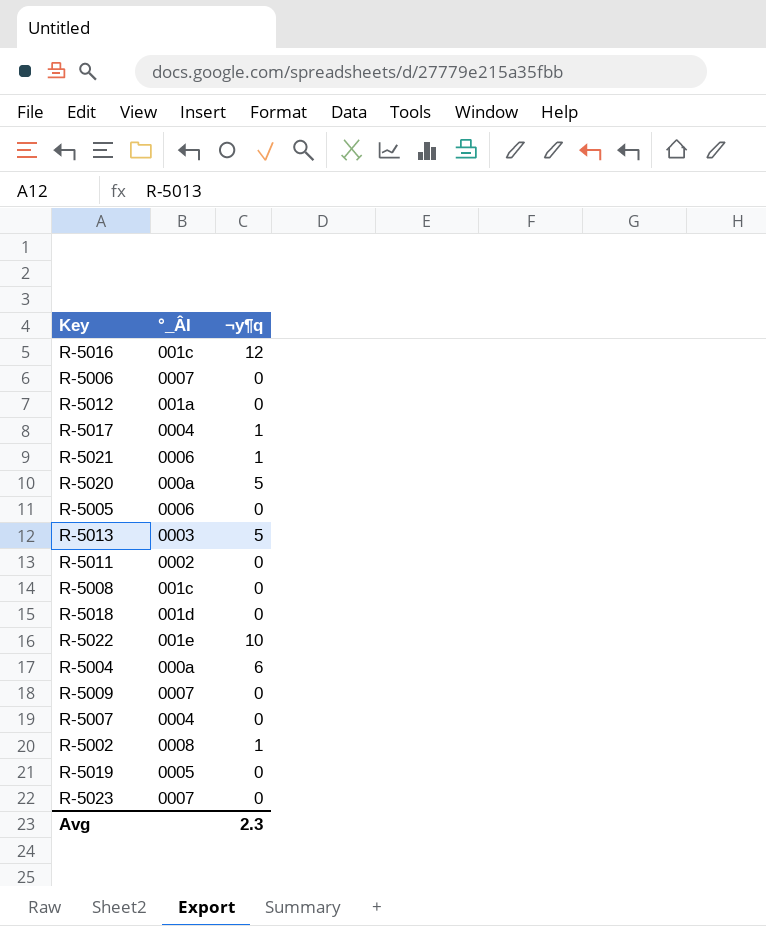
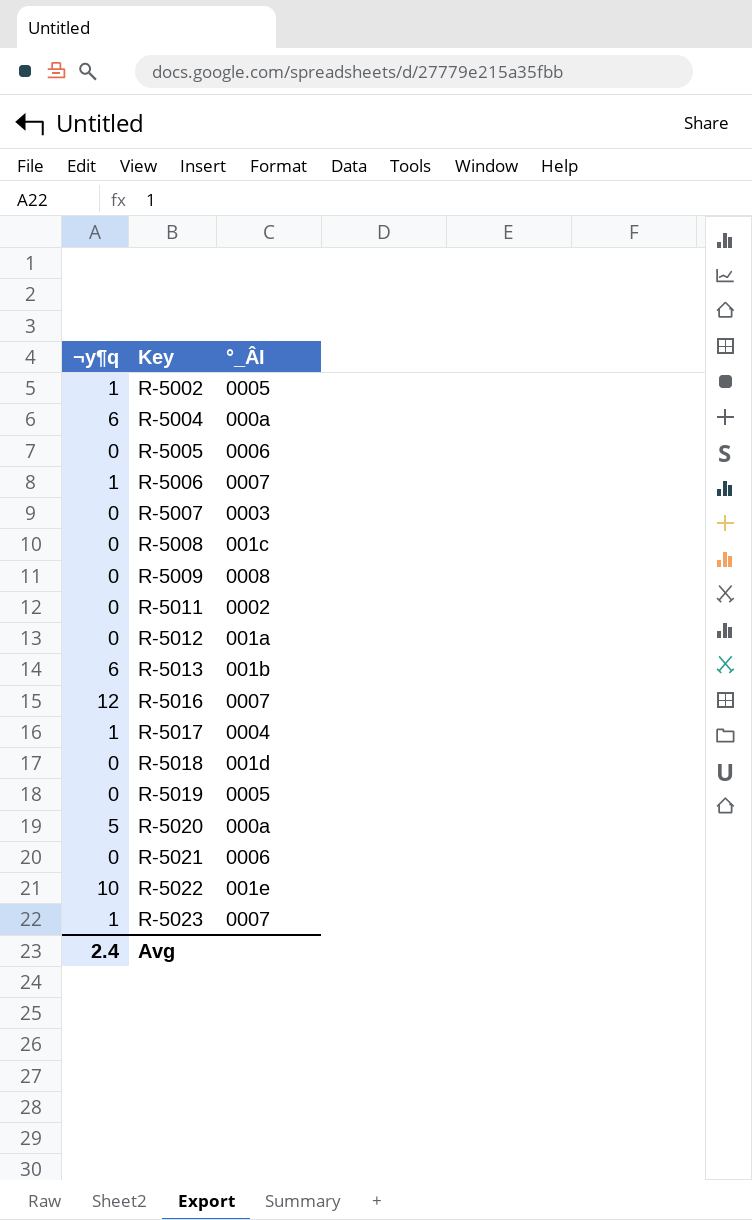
row order: none -> Key ascending
column ¬y¶q | position: 3 -> 1
R-5002 | °_ÂI: 0008 -> 0005
R-5006 | ¬y¶q: 0 -> 1
R-5007 | °_ÂI: 0004 -> 0003
R-5009 | °_ÂI: 0007 -> 0008
R-5013 | ¬y¶q: 5 -> 6
R-5013 | °_ÂI: 0003 -> 001b
R-5016 | °_ÂI: 001c -> 0007
R-5021 | ¬y¶q: 1 -> 0
R-5023 | ¬y¶q: 0 -> 1
Avg | ¬y¶q: 2.3 -> 2.4

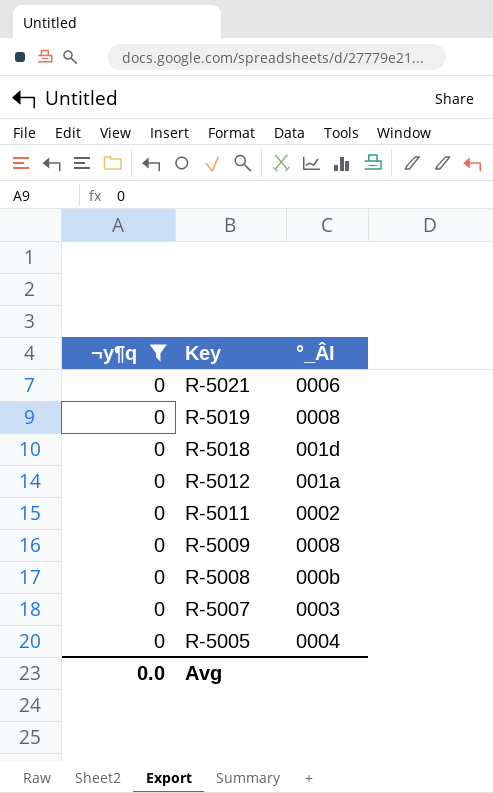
filter: none -> ¬y¶q = 0
row order: Key ascending -> Key descending
R-5019 | °_ÂI: 0005 -> 0008
R-5008 | °_ÂI: 001c -> 000b
R-5005 | °_ÂI: 0006 -> 0004
Avg | ¬y¶q: 2.4 -> 0.0

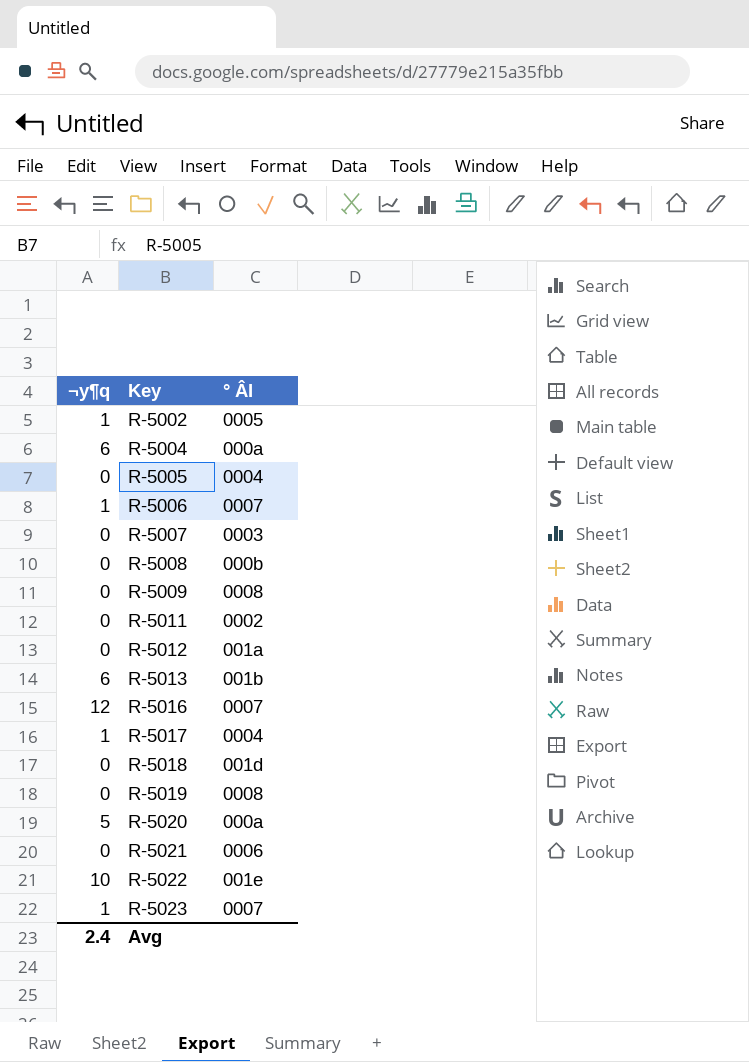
filter: ¬y¶q = 0 -> none
row order: Key descending -> Key ascending
column name: °_ÂI -> ° ÂI
Avg | ¬y¶q: 0.0 -> 2.4

